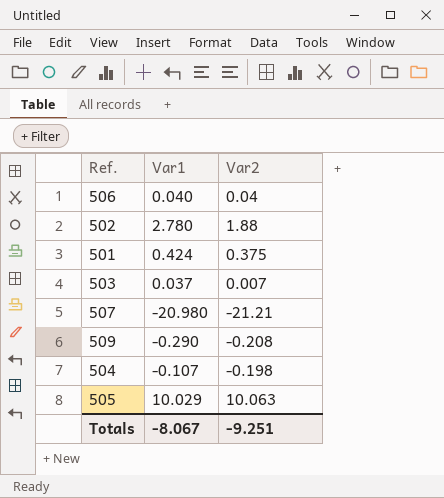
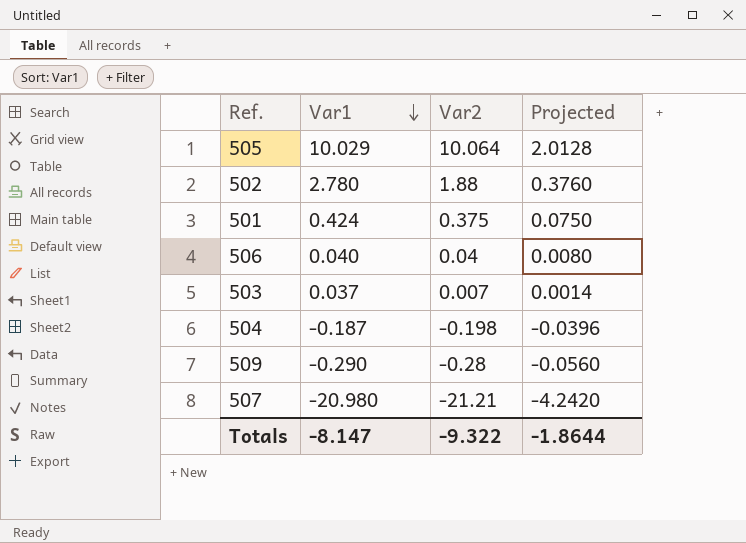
row order: none -> Var1 descending
column Projected | formula: none -> [Var2] * 0.2
505 | Var2: 10.063 -> 10.064
504 | Var1: -0.107 -> -0.187
509 | Var2: -0.208 -> -0.28
Totals | Var1: -8.067 -> -8.147
Totals | Var2: -9.251 -> -9.322

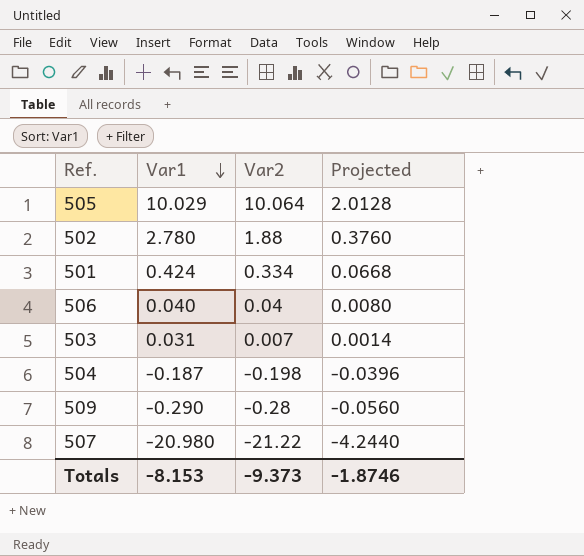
501 | Var2: 0.375 -> 0.334
501 | Projected: 0.0750 -> 0.0668
503 | Var1: 0.037 -> 0.031
507 | Var2: -21.21 -> -21.22
507 | Projected: -4.2420 -> -4.2440
Totals | Var1: -8.147 -> -8.153
Totals | Var2: -9.322 -> -9.373
Totals | Projected: -1.8644 -> -1.8746

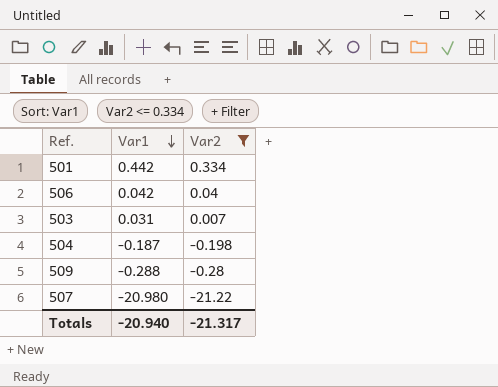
filter: none -> Var2 <= 0.334
column Projected | formula: [Var2] * 0.2 -> none
501 | Var1: 0.424 -> 0.442
506 | Var1: 0.040 -> 0.042
509 | Var1: -0.290 -> -0.288
Totals | Var1: -8.153 -> -20.940
Totals | Var2: -9.373 -> -21.317

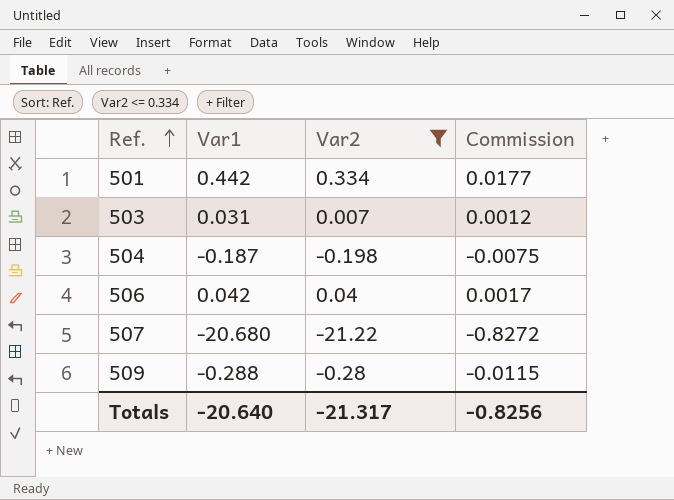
row order: Var1 descending -> Ref. ascending
column Commission | formula: none -> [Var1] * 0.04
507 | Var1: -20.980 -> -20.680
Totals | Var1: -20.940 -> -20.640

